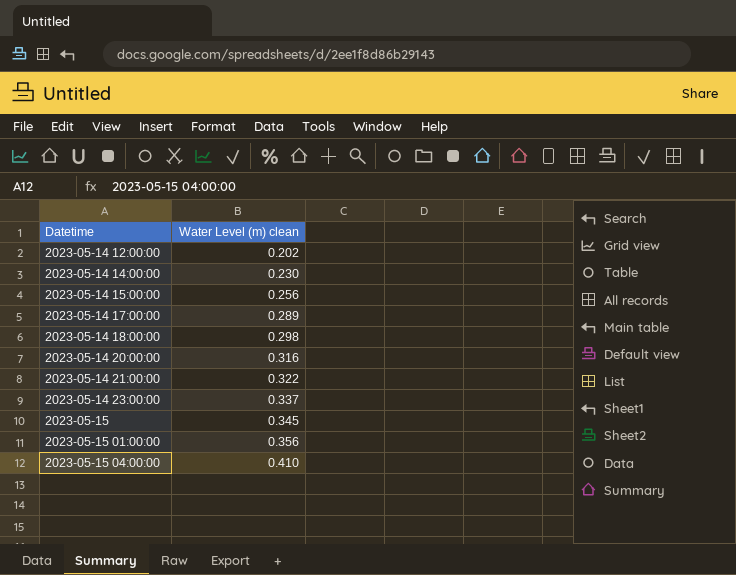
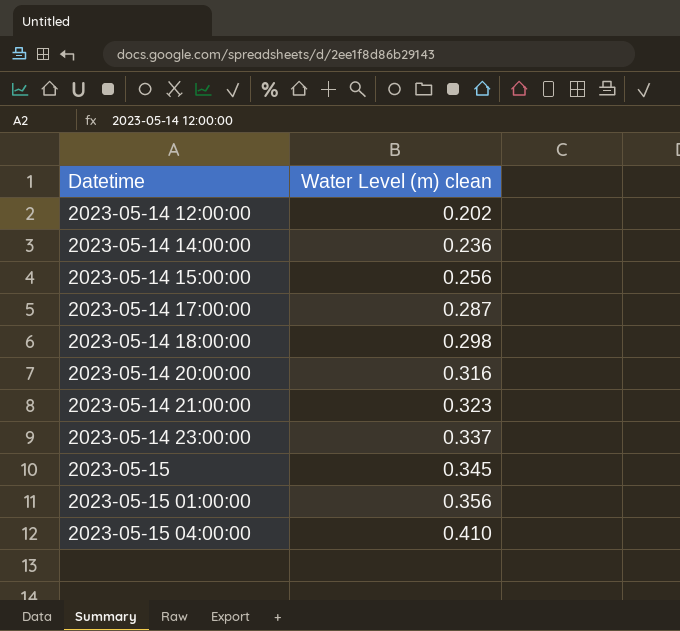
2023-05-14 14:00:00 | Water Level (m) clean: 0.230 -> 0.236
2023-05-14 17:00:00 | Water Level (m) clean: 0.289 -> 0.287
2023-05-14 21:00:00 | Water Level (m) clean: 0.322 -> 0.323

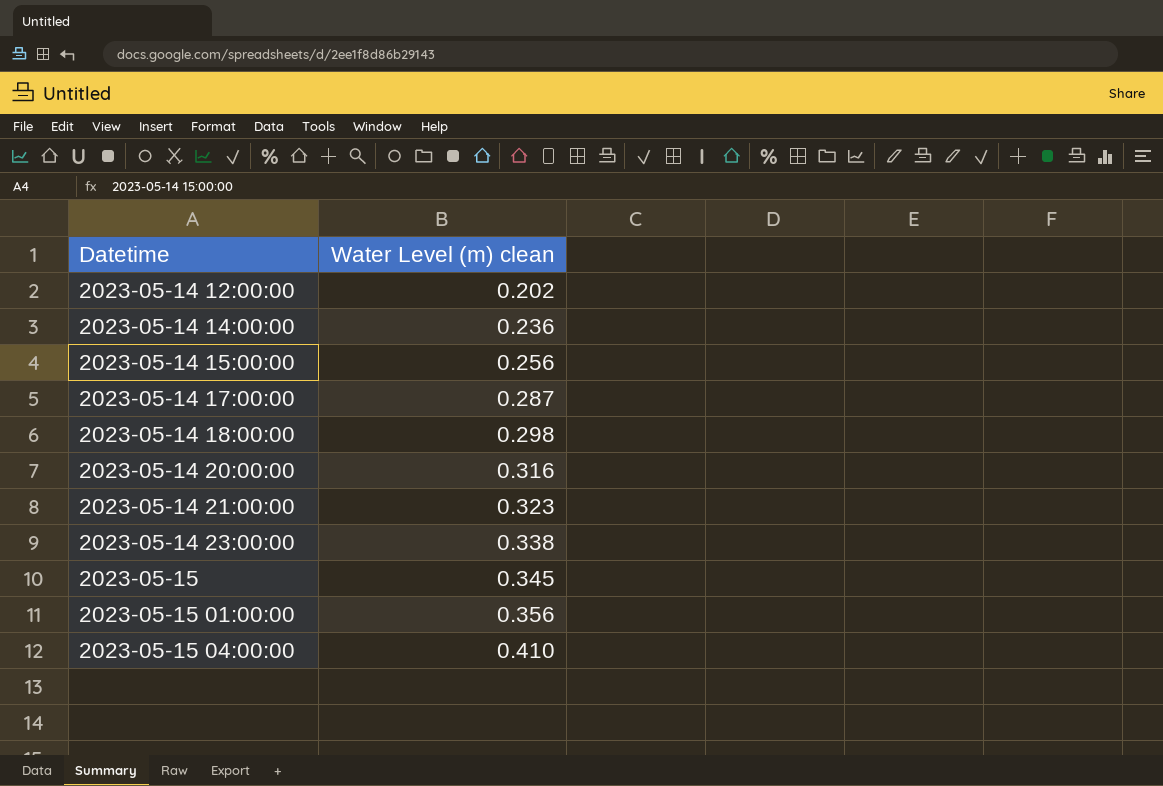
2023-05-14 23:00:00 | Water Level (m) clean: 0.337 -> 0.338

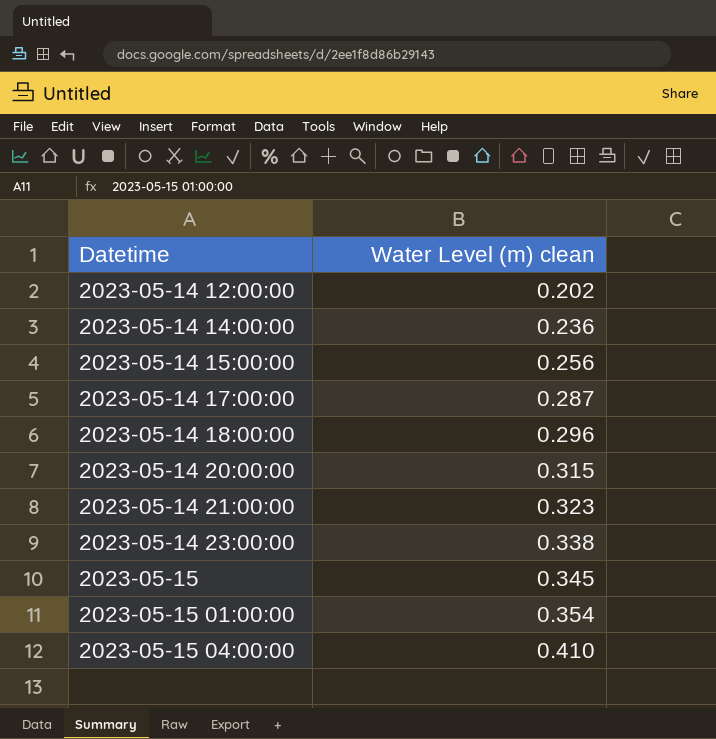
2023-05-14 18:00:00 | Water Level (m) clean: 0.298 -> 0.296
2023-05-14 20:00:00 | Water Level (m) clean: 0.316 -> 0.315
2023-05-15 01:00:00 | Water Level (m) clean: 0.356 -> 0.354

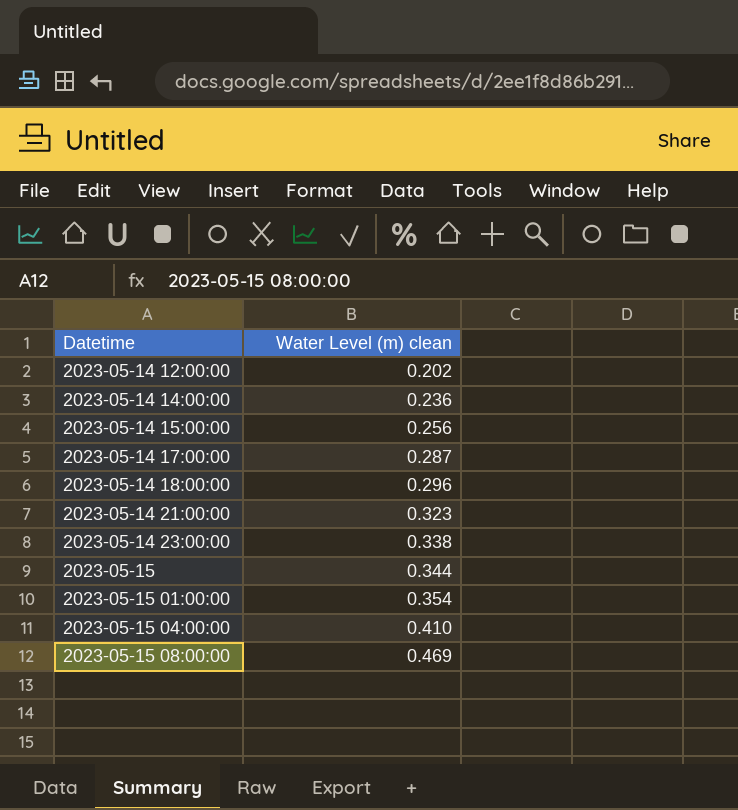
row 2023-05-14 20:00:00: 0.315 -> none
2023-05-15 | Water Level (m) clean: 0.345 -> 0.344
row 2023-05-15 08:00:00: none -> 0.469

